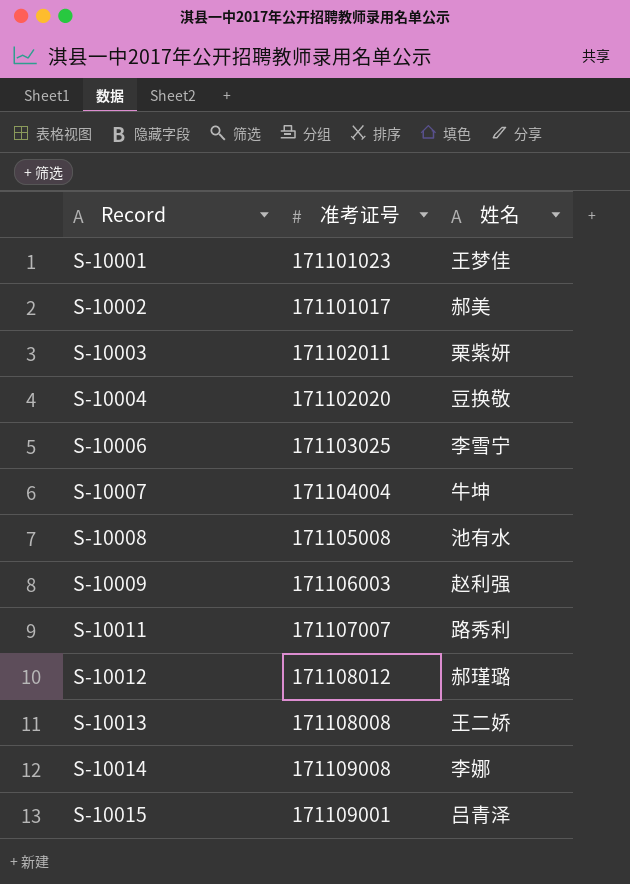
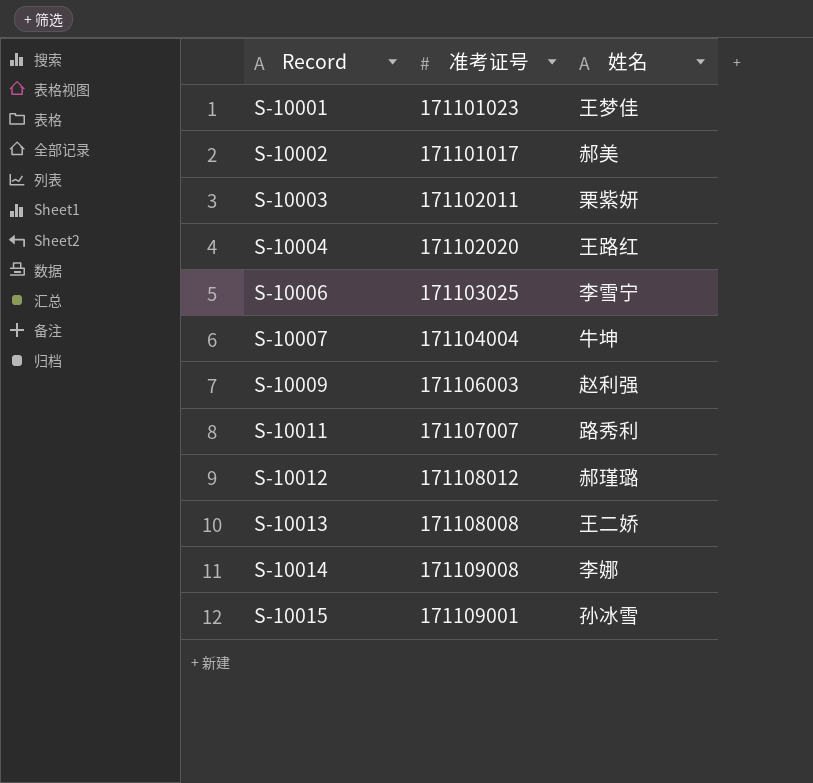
row S-10008: 171105008 | 池有水 -> none
S-10004 | 姓名: 豆换敬 -> 王路红
S-10015 | 姓名: 吕青泽 -> 孙冰雪

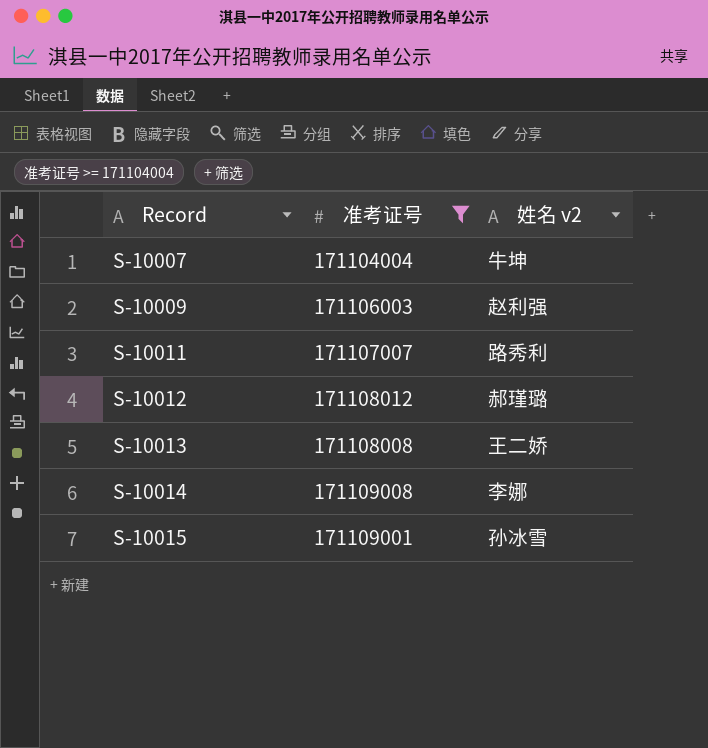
filter: none -> 准考证号 >= 171104004
column name: 姓名 -> 姓名 v2

